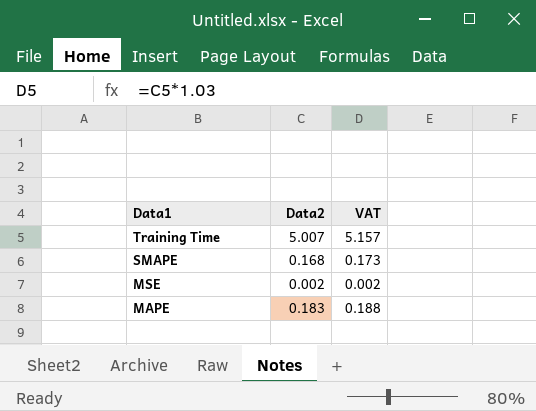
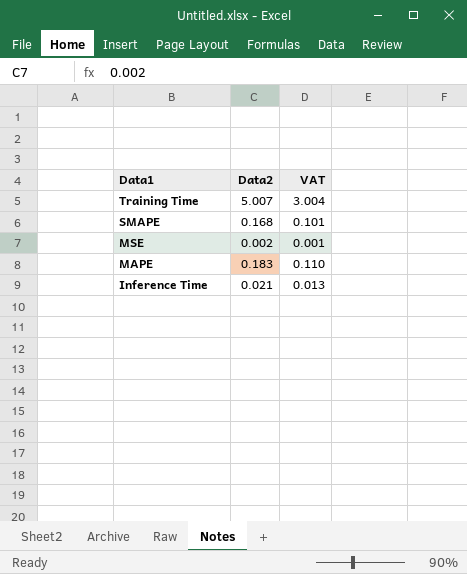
column VAT | formula: [Data2] * 1.03 -> [Data2] * 0.6
row Inference Time: none -> 0.021 | 0.013

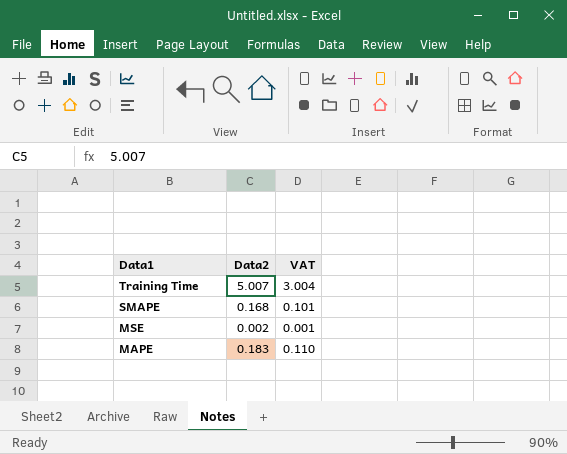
row Inference Time: 0.021 | 0.013 -> none

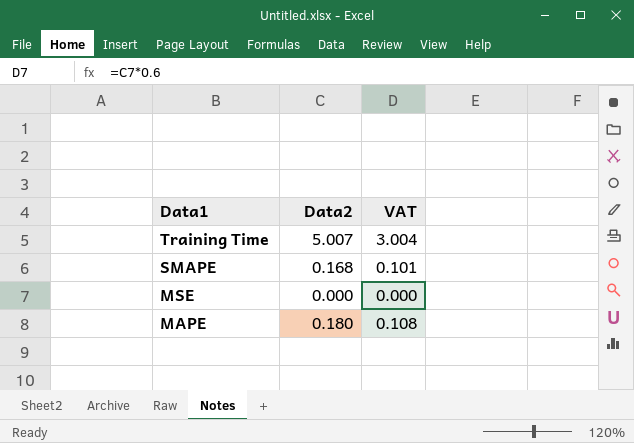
MSE | Data2: 0.002 -> 0.000
MSE | VAT: 0.001 -> 0.000
MAPE | Data2: 0.183 -> 0.180
MAPE | VAT: 0.110 -> 0.108

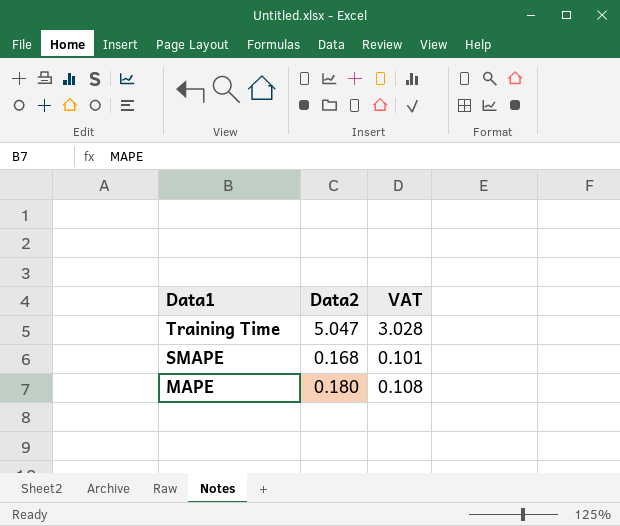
row MSE: 0.000 | 0.000 -> none
Training Time | Data2: 5.007 -> 5.047
Training Time | VAT: 3.004 -> 3.028

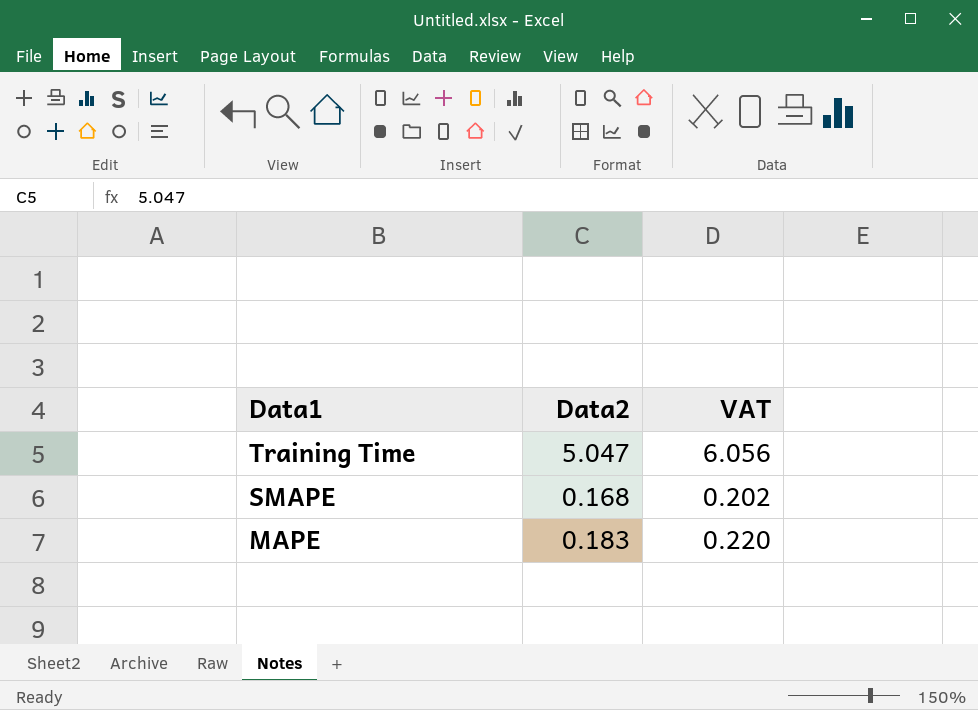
column VAT | formula: [Data2] * 0.6 -> [Data2] * 1.2
MAPE | Data2: 0.180 -> 0.183

